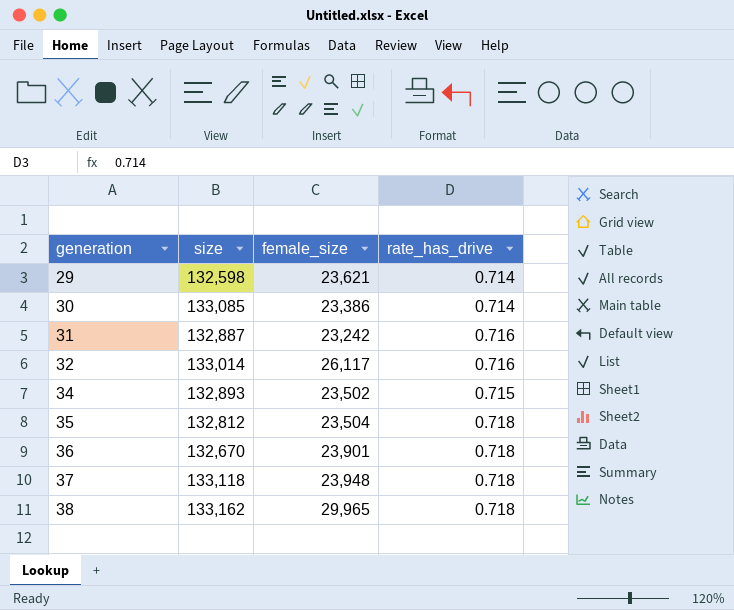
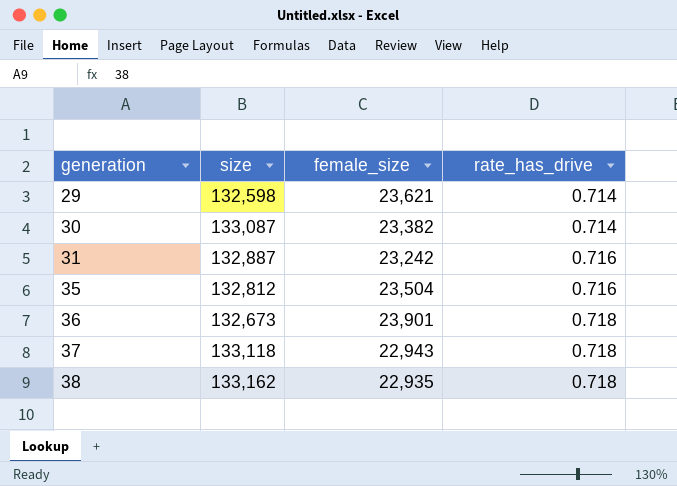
row 32: 133,014 | 26,117 | 0.716 -> none
row 34: 132,893 | 23,502 | 0.715 -> none
30 | size: 133,085 -> 133,087
30 | female_size: 23,386 -> 23,382
35 | rate_has_drive: 0.718 -> 0.716
36 | size: 132,670 -> 132,673
37 | female_size: 23,948 -> 22,943
38 | female_size: 29,965 -> 22,935

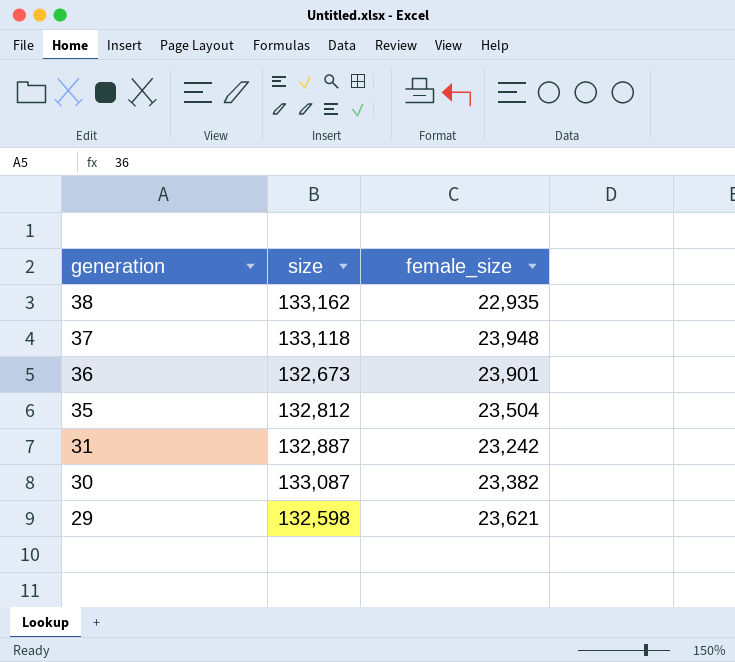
row order: generation ascending -> generation descending
column rate_has_drive | position: 4 -> none
37 | female_size: 22,943 -> 23,948

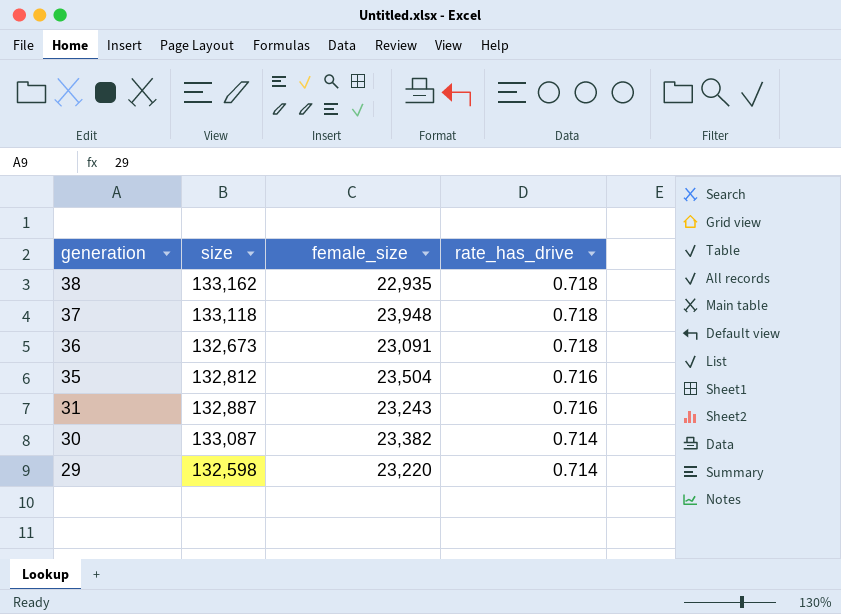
column rate_has_drive | position: none -> 4
36 | female_size: 23,901 -> 23,091
31 | female_size: 23,242 -> 23,243
29 | female_size: 23,621 -> 23,220

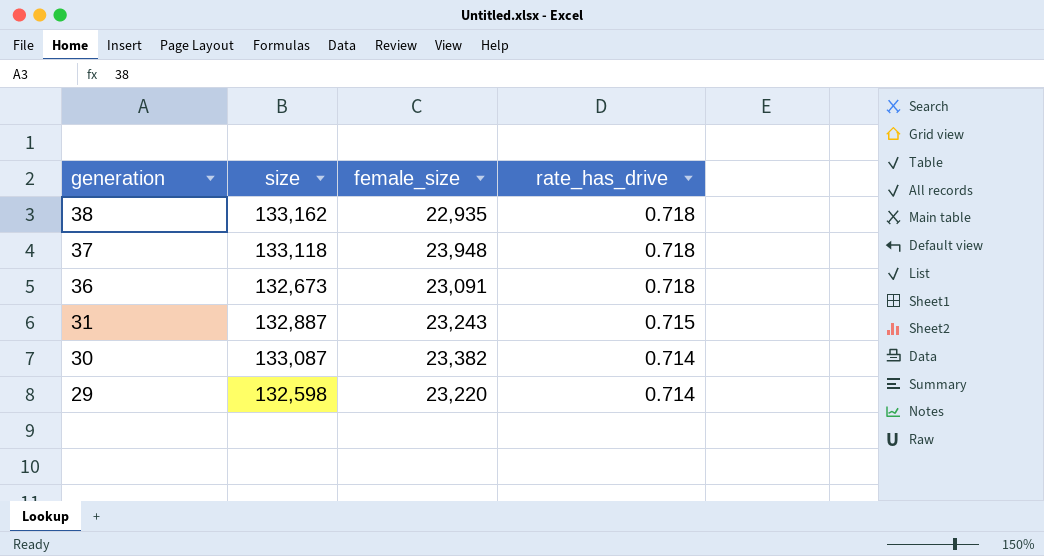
row 35: 132,812 | 23,504 | 0.716 -> none
31 | rate_has_drive: 0.716 -> 0.715

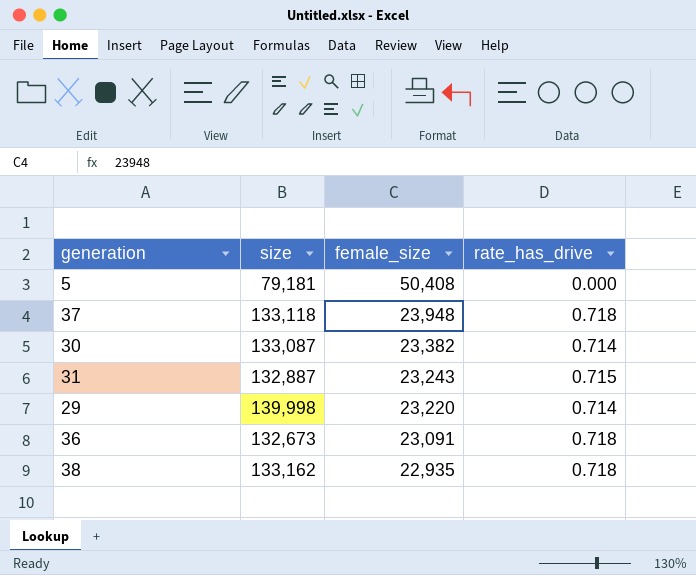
row order: generation descending -> female_size descending
row 5: none -> 79,181 | 50,408 | 0.000
29 | size: 132,598 -> 139,998

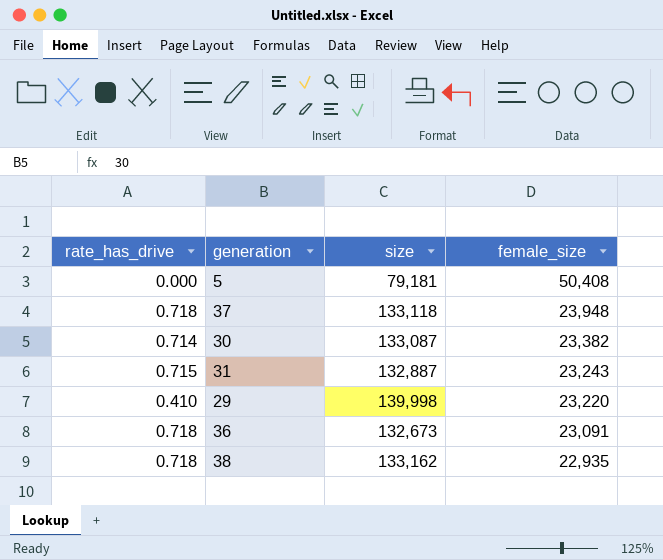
column rate_has_drive | position: 4 -> 1
29 | rate_has_drive: 0.714 -> 0.410

